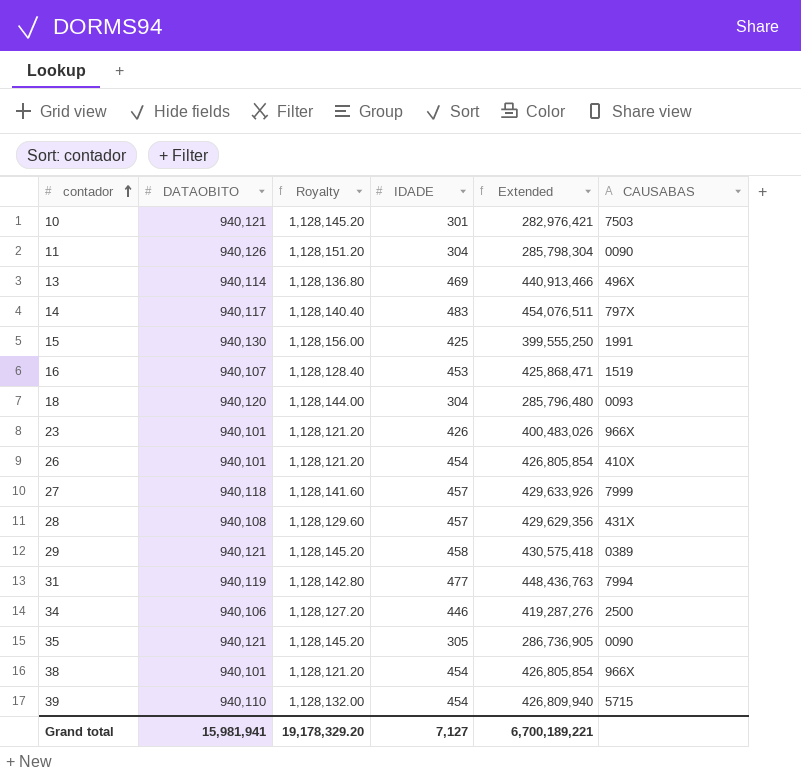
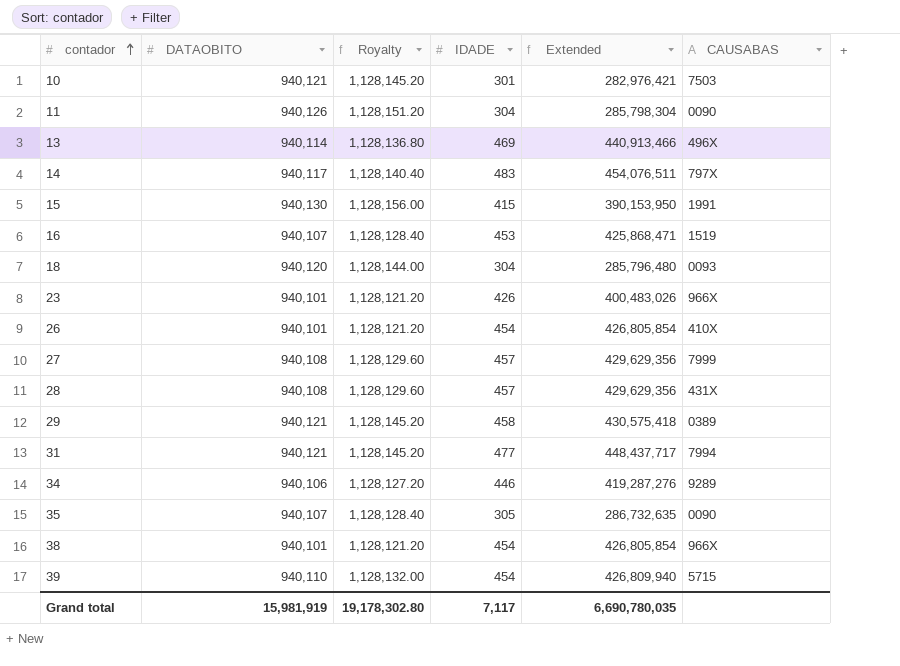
15 | IDADE: 425 -> 415
15 | Extended: 399,555,250 -> 390,153,950
27 | DATAOBITO: 940,118 -> 940,108
27 | Royalty: 1,128,141.60 -> 1,128,129.60
27 | Extended: 429,633,926 -> 429,629,356
31 | DATAOBITO: 940,119 -> 940,121
31 | Royalty: 1,128,142.80 -> 1,128,145.20
31 | Extended: 448,436,763 -> 448,437,717
34 | CAUSABAS: 2500 -> 9289
35 | DATAOBITO: 940,121 -> 940,107
35 | Royalty: 1,128,145.20 -> 1,128,128.40
35 | Extended: 286,736,905 -> 286,732,635
Grand total | DATAOBITO: 15,981,941 -> 15,981,919
Grand total | Royalty: 19,178,329.20 -> 19,178,302.80
Grand total | IDADE: 7,127 -> 7,117
Grand total | Extended: 6,700,189,221 -> 6,690,780,035

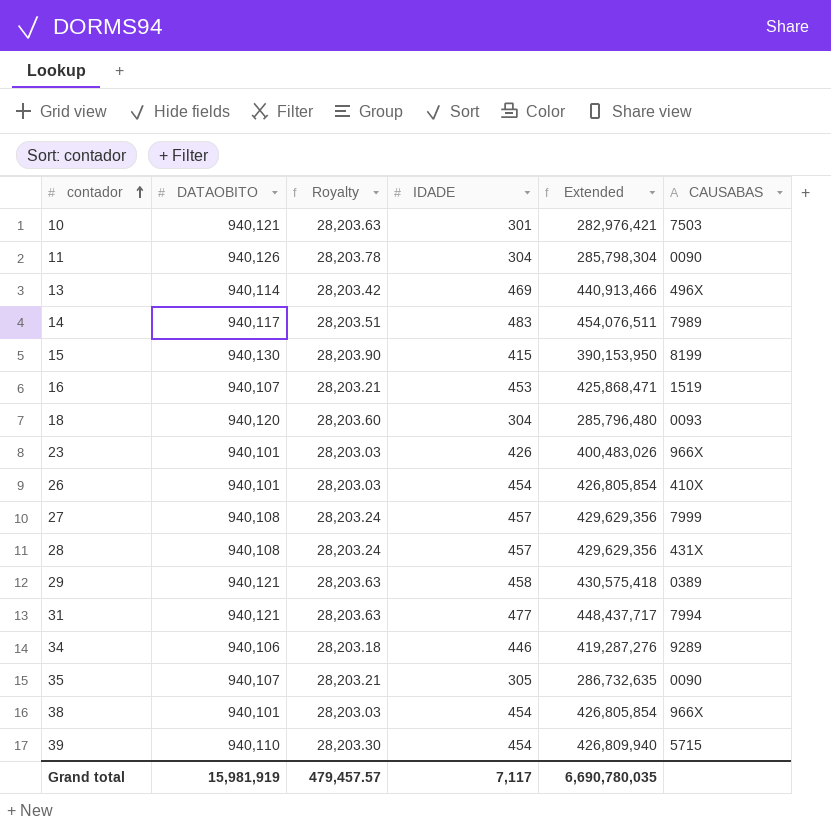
column Royalty | formula: [DATAOBITO] * 1.2 -> [DATAOBITO] * 0.03
14 | CAUSABAS: 797X -> 7989
15 | CAUSABAS: 1991 -> 8199
Grand total | Royalty: 19,178,302.80 -> 479,457.57

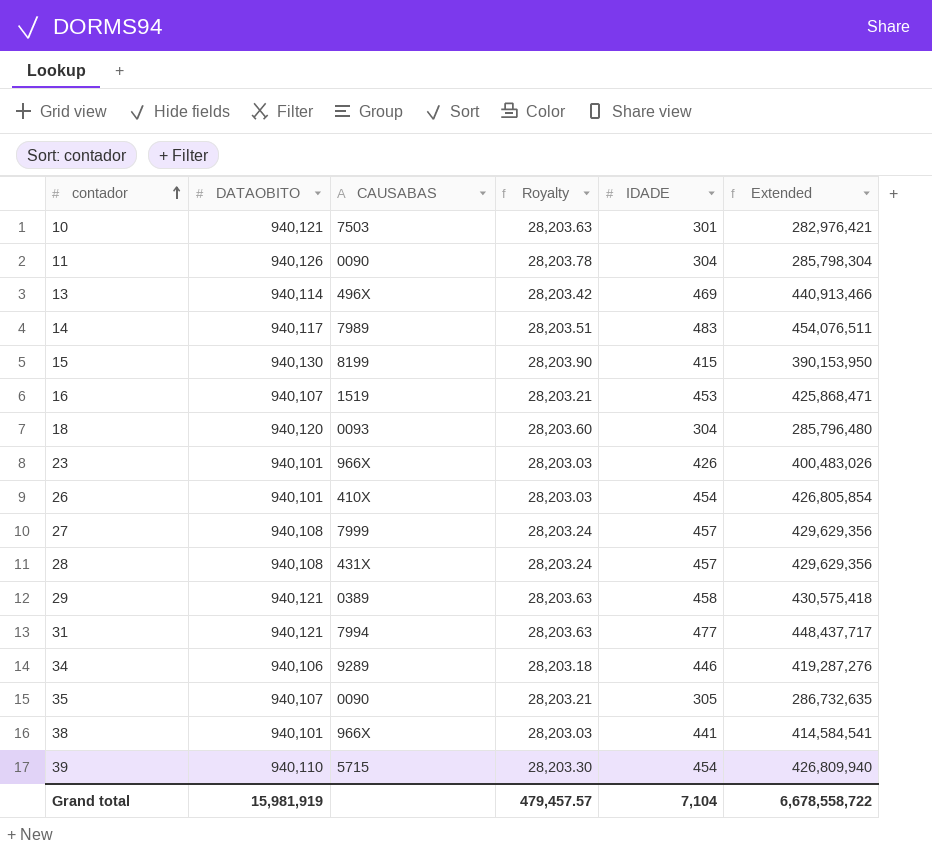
column CAUSABAS | position: 6 -> 3
38 | IDADE: 454 -> 441
38 | Extended: 426,805,854 -> 414,584,541
Grand total | IDADE: 7,117 -> 7,104
Grand total | Extended: 6,690,780,035 -> 6,678,558,722

